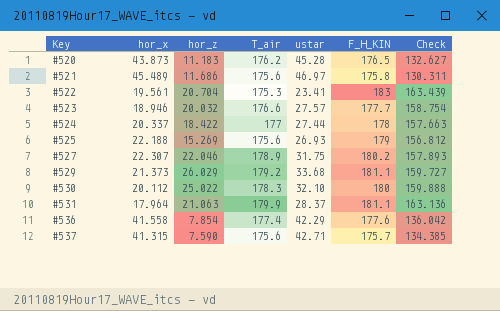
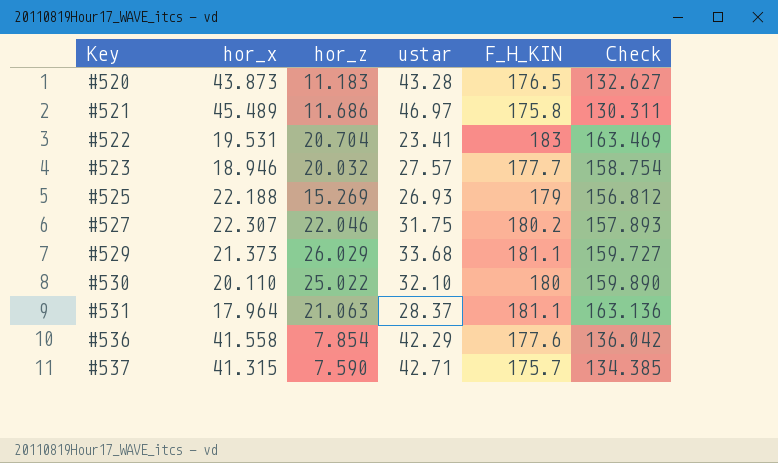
column T_air | position: 4 -> none
row #524: 20.337 | 18.422 | 177 | 27.44 | 178 | 157.663 -> none
#520 | ustar: 45.28 -> 43.28
#522 | hor_x: 19.561 -> 19.531
#522 | Check: 163.439 -> 163.469
#530 | hor_x: 20.112 -> 20.110
#530 | Check: 159.888 -> 159.890

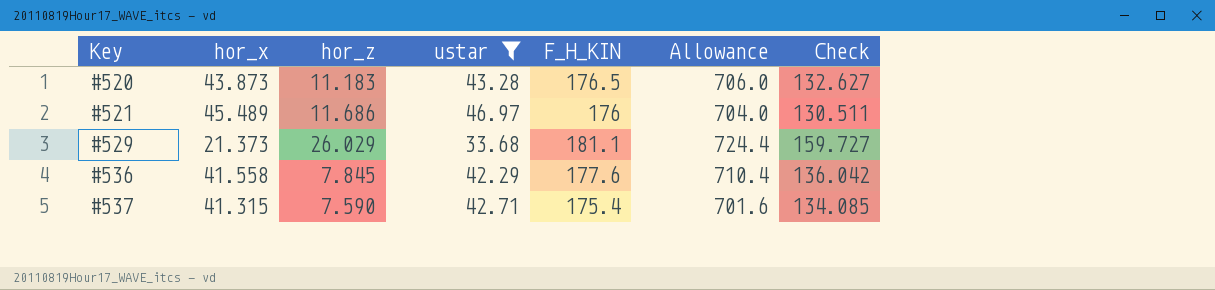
filter: none -> ustar >= 33.68
column Allowance | formula: none -> [F_H_KIN] * 4
#521 | F_H_KIN: 175.8 -> 176
#521 | Check: 130.311 -> 130.511
#536 | hor_z: 7.854 -> 7.845
#537 | F_H_KIN: 175.7 -> 175.4
#537 | Check: 134.385 -> 134.085

